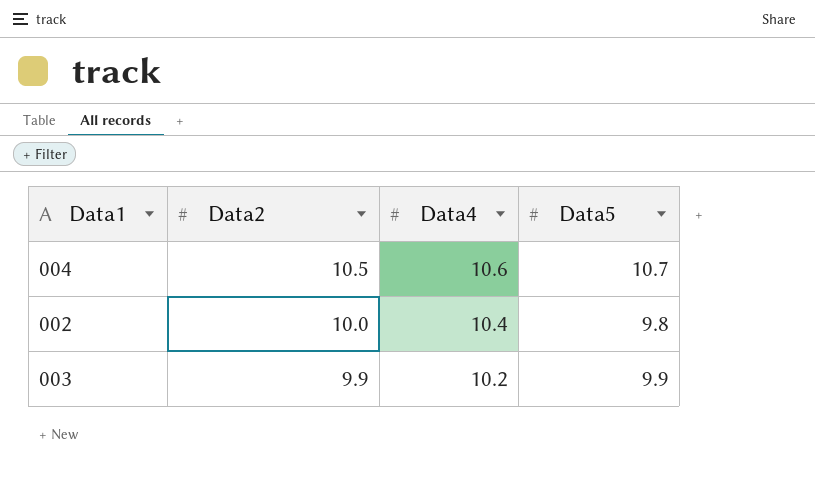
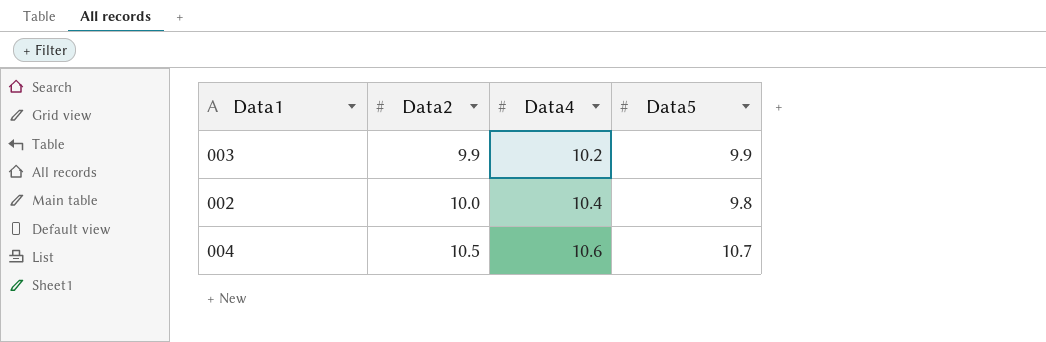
row order: Data2 descending -> Data2 ascending

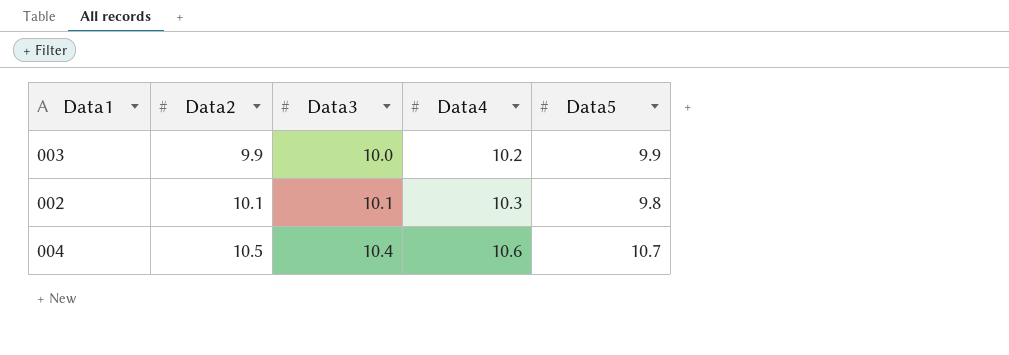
column Data3 | position: none -> 3
002 | Data2: 10.0 -> 10.1
002 | Data4: 10.4 -> 10.3

